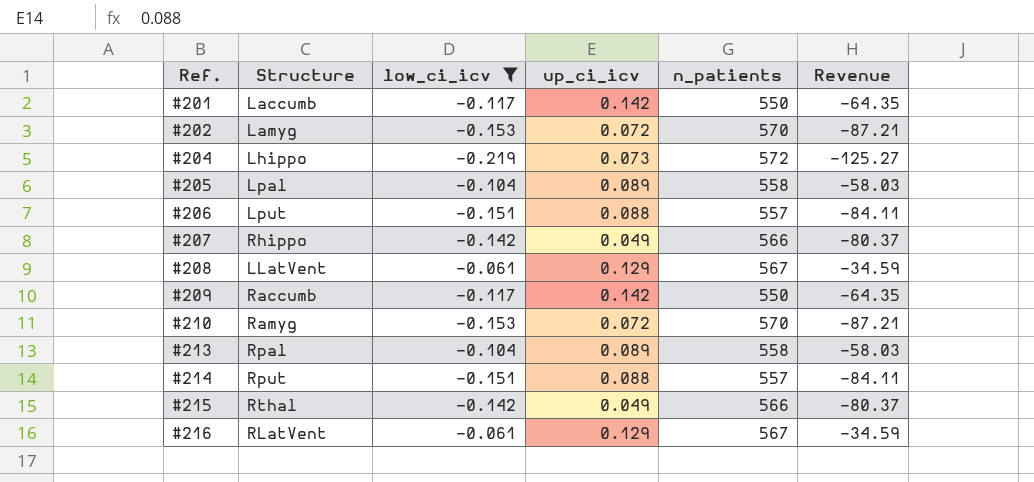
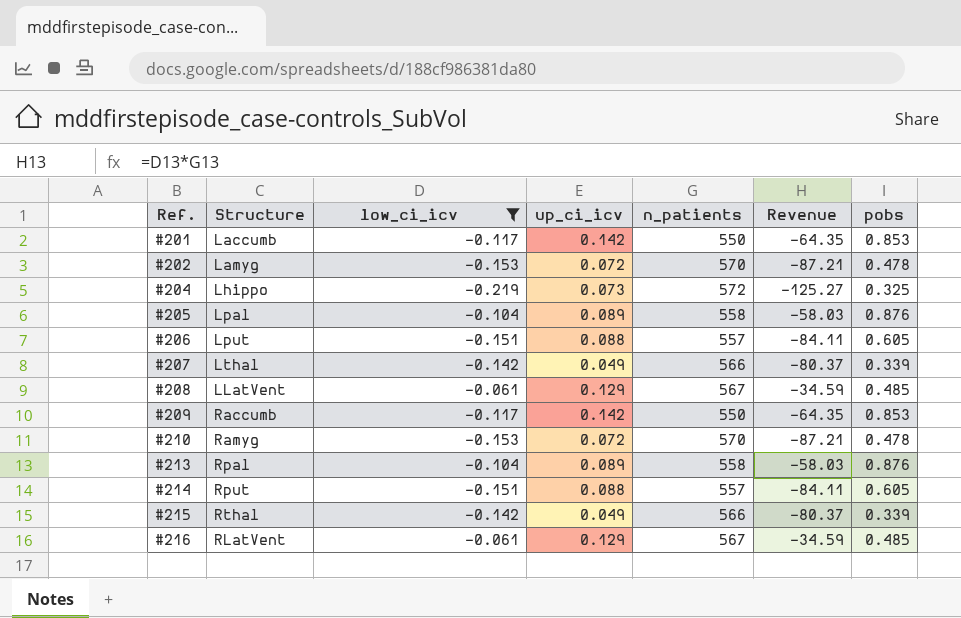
column pobs | position: none -> 7
#207 | Structure: Rhippo -> Lthal

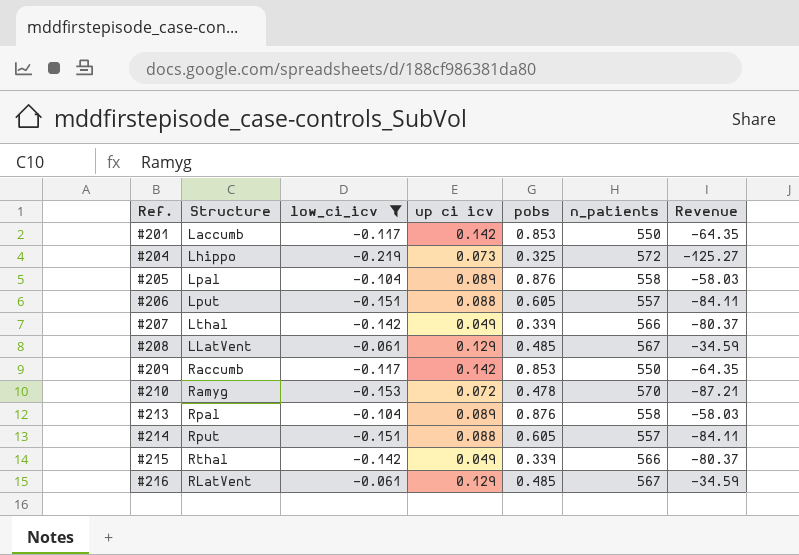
column name: up_ci_icv -> up ci icv
column pobs | position: 7 -> 5
row #202: Lamyg | -0.153 | 0.072 | 570 | -87.21 | 0.478 -> none

